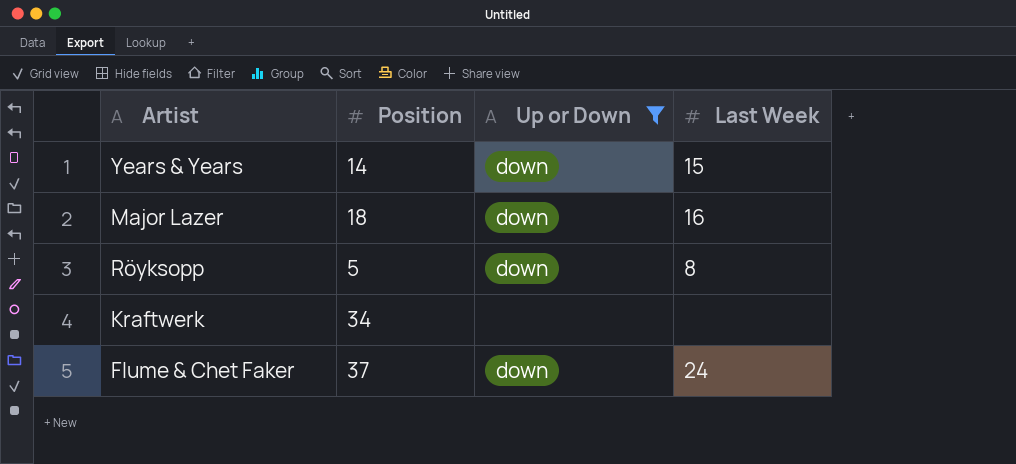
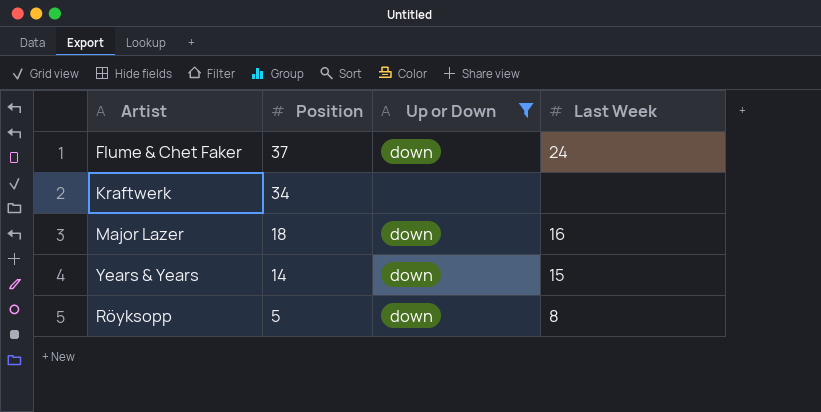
row order: none -> Position descending

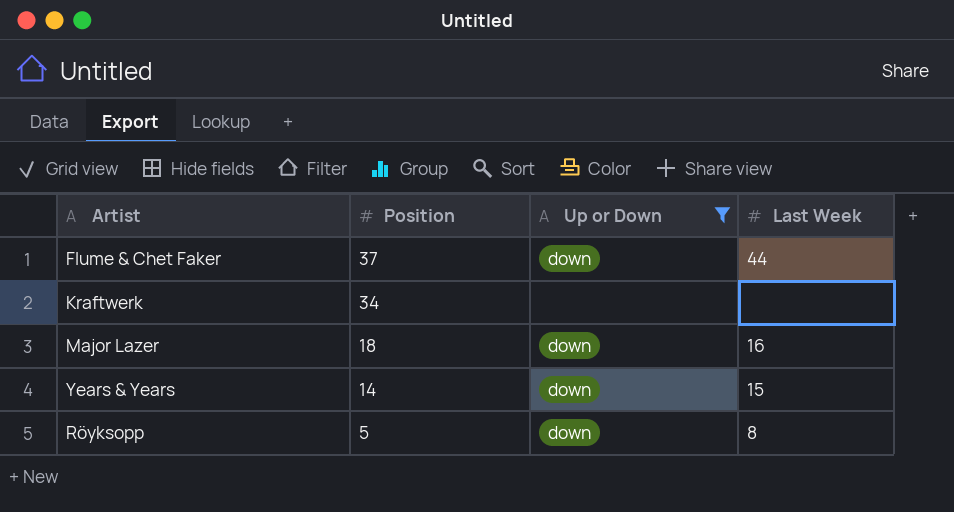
Flume & Chet Faker | Last Week: 24 -> 44

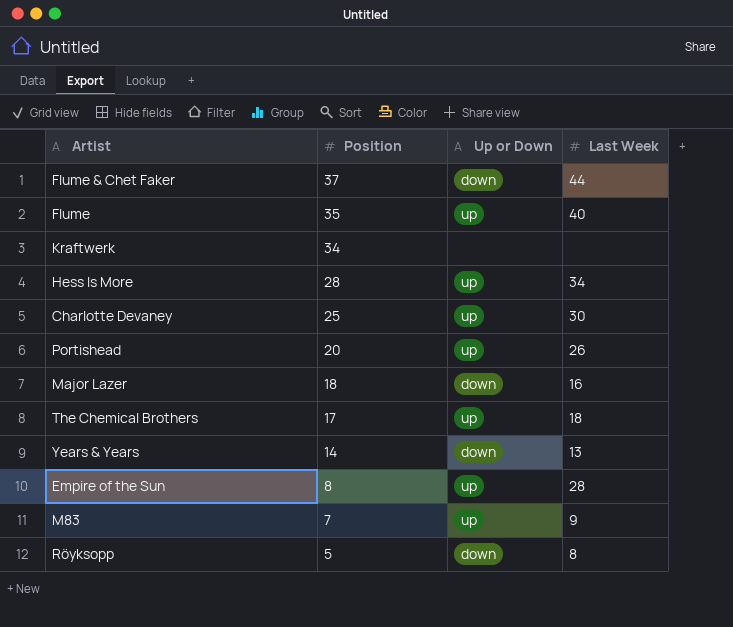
filter: Up or Down != up -> none
Years & Years | Last Week: 15 -> 13

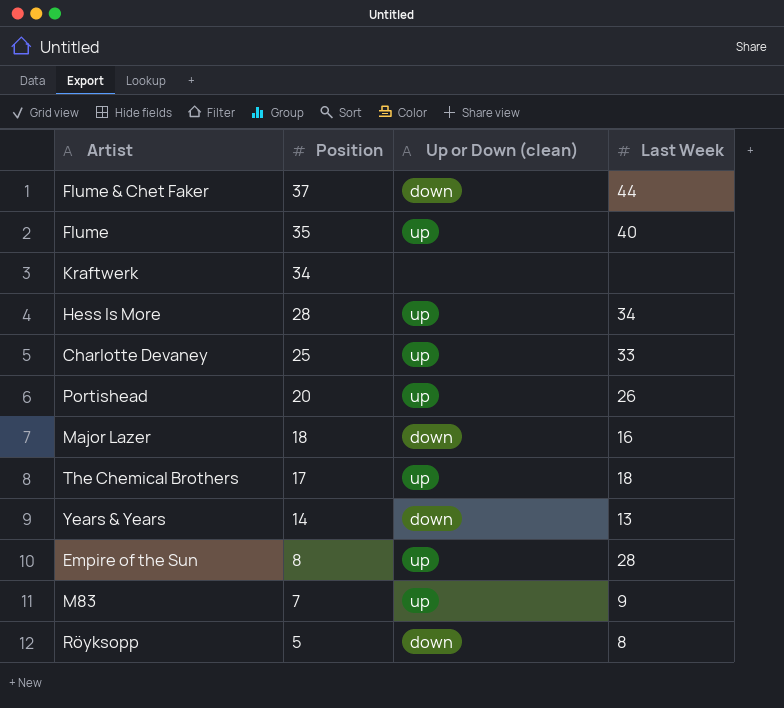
column name: Up or Down -> Up or Down (clean)
Charlotte Devaney | Last Week: 30 -> 33

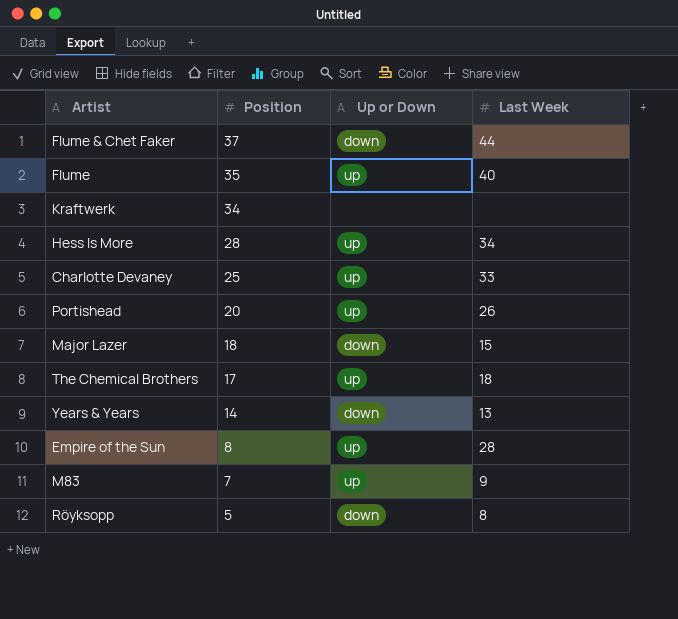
column name: Up or Down (clean) -> Up or Down
Major Lazer | Last Week: 16 -> 15

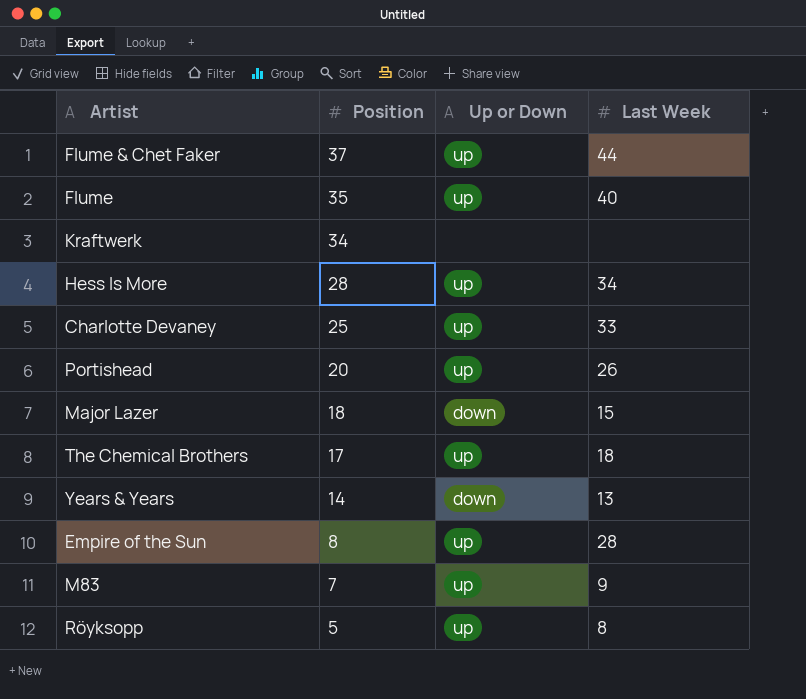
Flume & Chet Faker | Up or Down: down -> up
Röyksopp | Up or Down: down -> up

